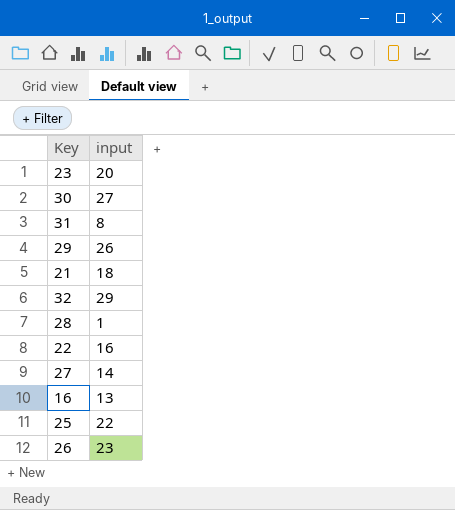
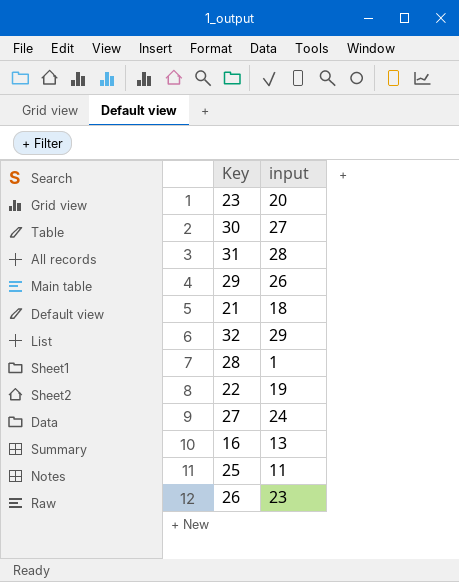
31 | input: 8 -> 28
22 | input: 16 -> 19
27 | input: 14 -> 24
25 | input: 22 -> 11

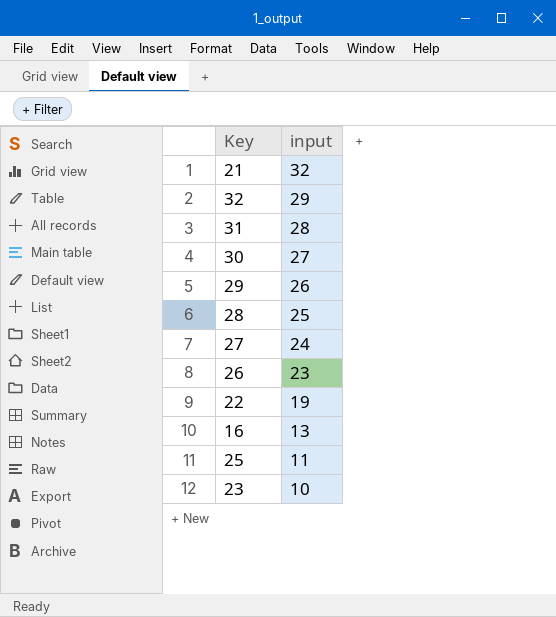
row order: none -> input descending
21 | input: 18 -> 32
28 | input: 1 -> 25
23 | input: 20 -> 10

